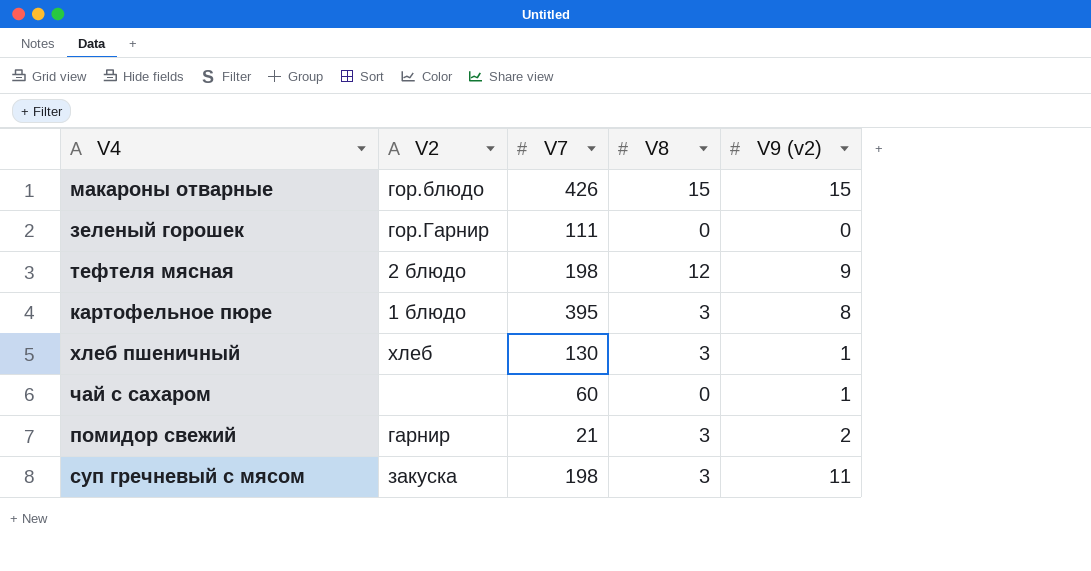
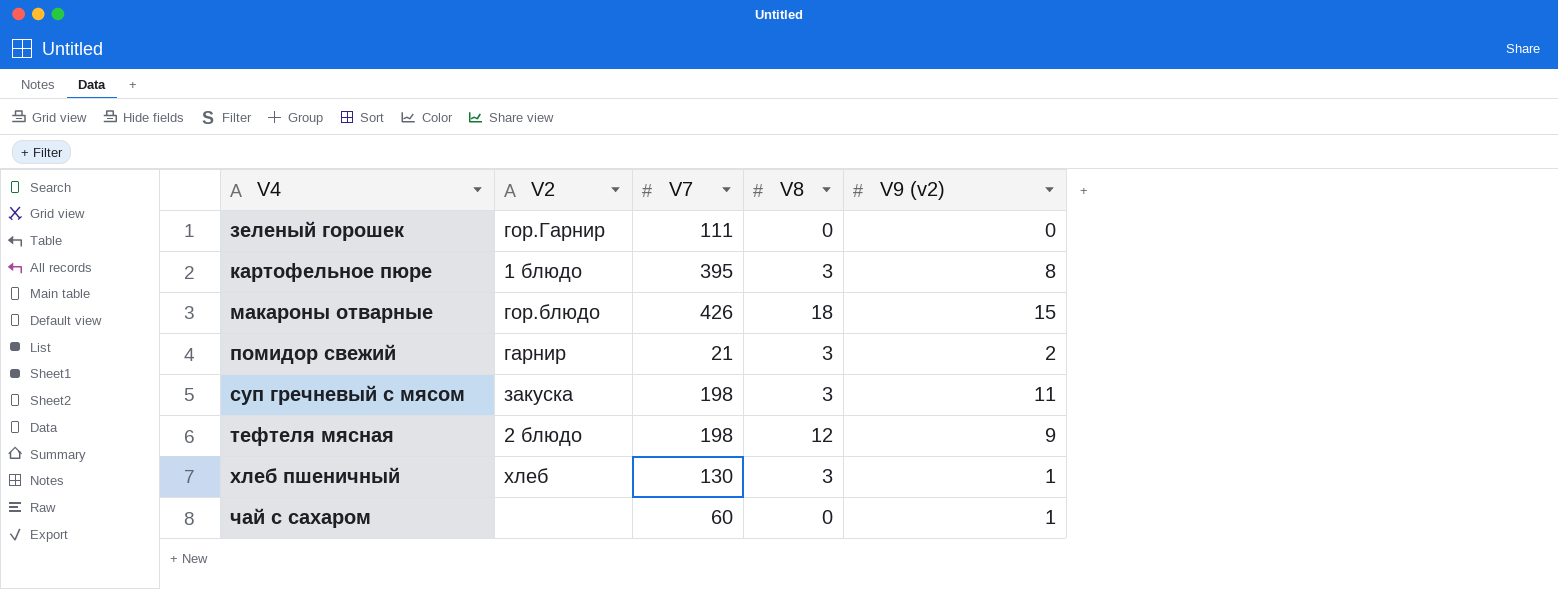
row order: none -> V4 ascending
макароны отварные | V8: 15 -> 18

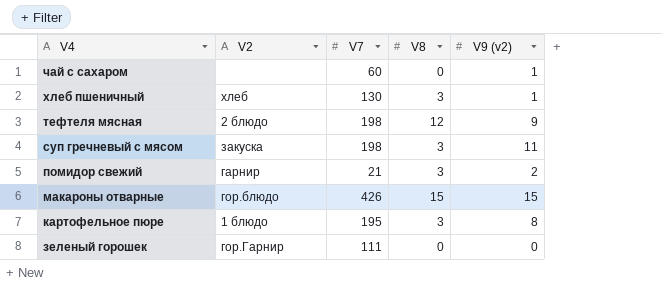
row order: V4 ascending -> V4 descending
макароны отварные | V8: 18 -> 15
картофельное пюре | V7: 395 -> 195

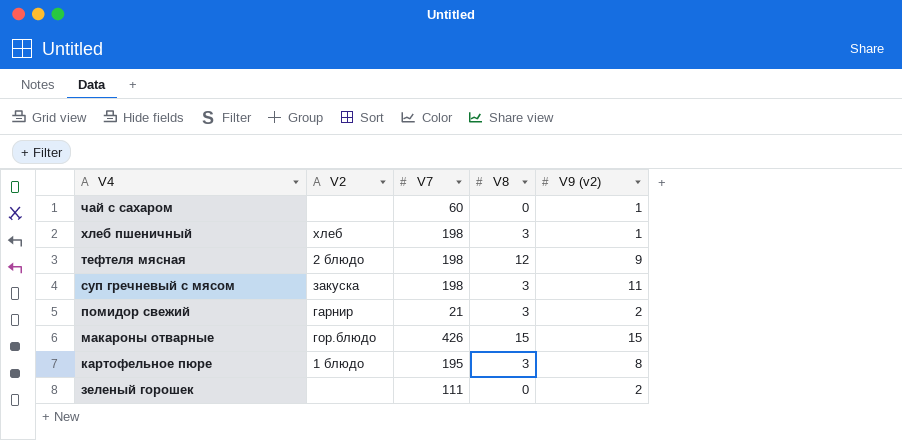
хлеб пшеничный | V7: 130 -> 198
зеленый горошек | V2: гор.Гарнир -> none
зеленый горошек | V9 (v2): 0 -> 2

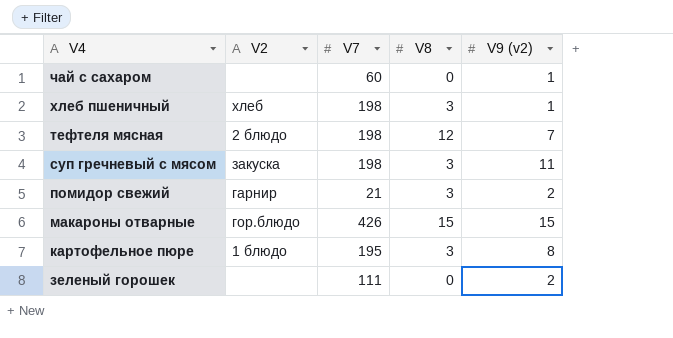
тефтеля мясная | V9 (v2): 9 -> 7

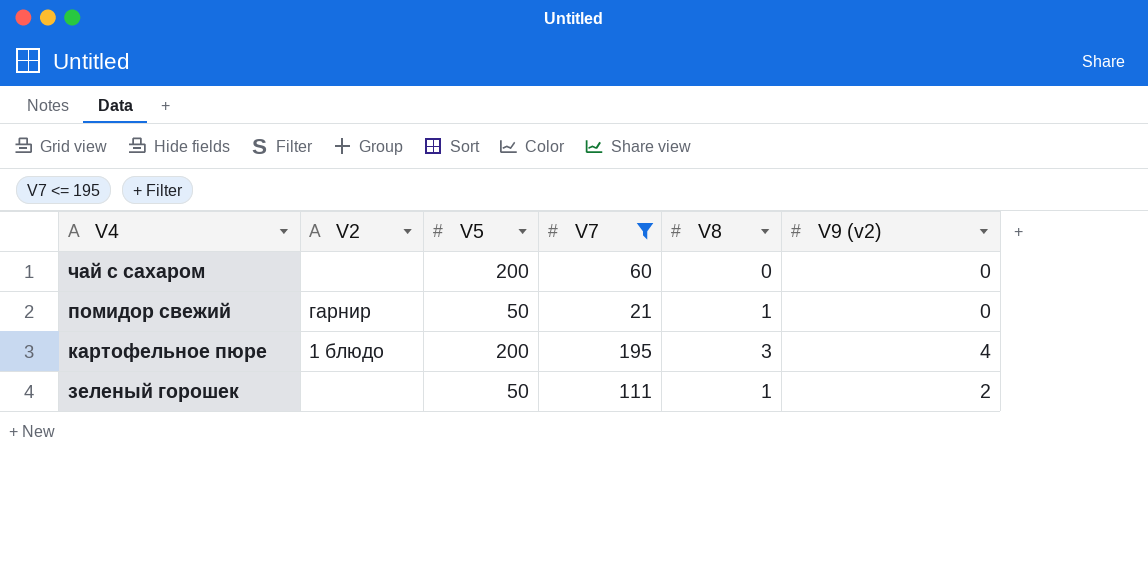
filter: none -> V7 <= 195
column V5 | position: none -> 3
чай с сахаром | V9 (v2): 1 -> 0
помидор свежий | V8: 3 -> 1
помидор свежий | V9 (v2): 2 -> 0
картофельное пюре | V9 (v2): 8 -> 4
зеленый горошек | V8: 0 -> 1

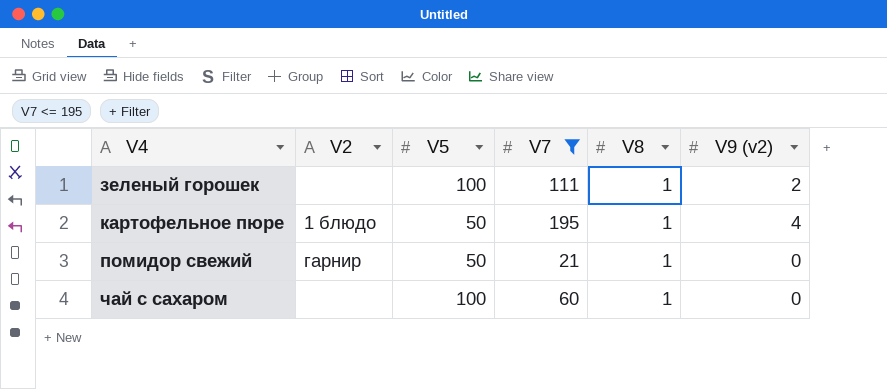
row order: V4 descending -> V4 ascending
зеленый горошек | V5: 50 -> 100
картофельное пюре | V5: 200 -> 50
картофельное пюре | V8: 3 -> 1
чай с сахаром | V5: 200 -> 100
чай с сахаром | V8: 0 -> 1

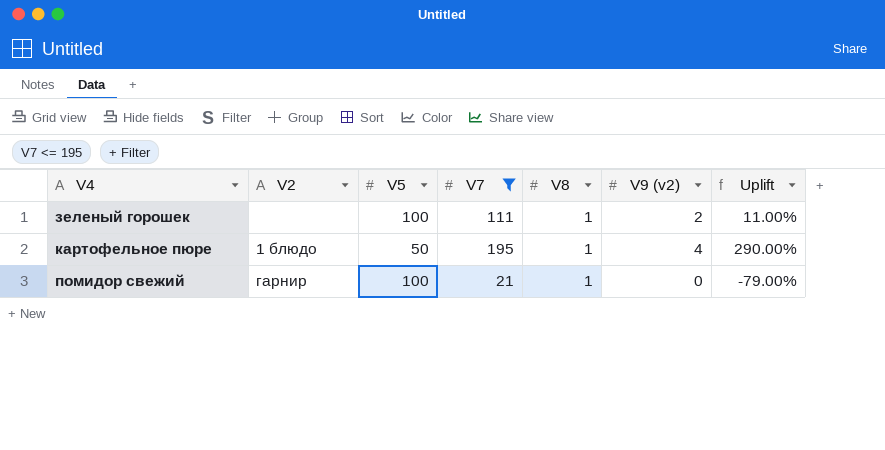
column Uplift | formula: none -> ([V7] - [V5]) / [V5]
row чай с сахаром: none | 100 | 60 | 1 | 0 -> none
помидор свежий | V5: 50 -> 100

